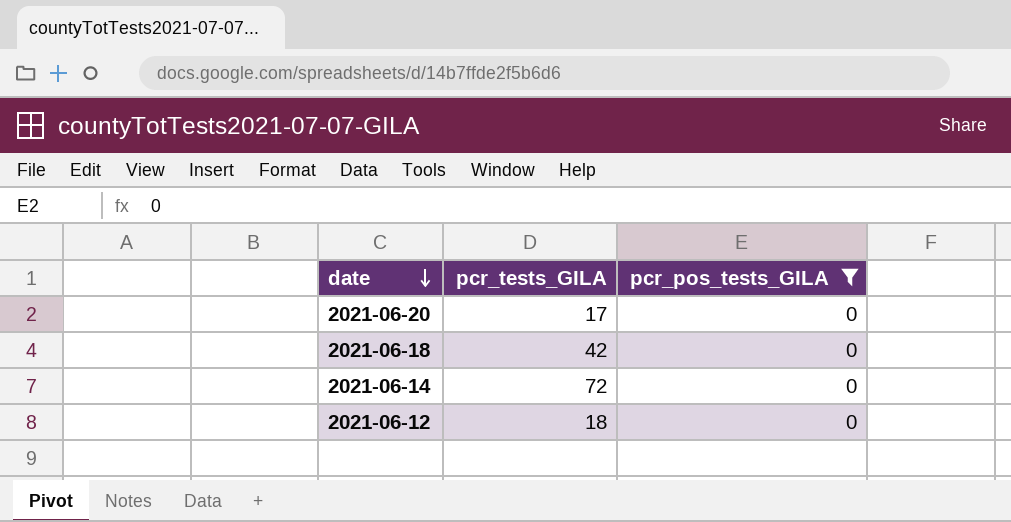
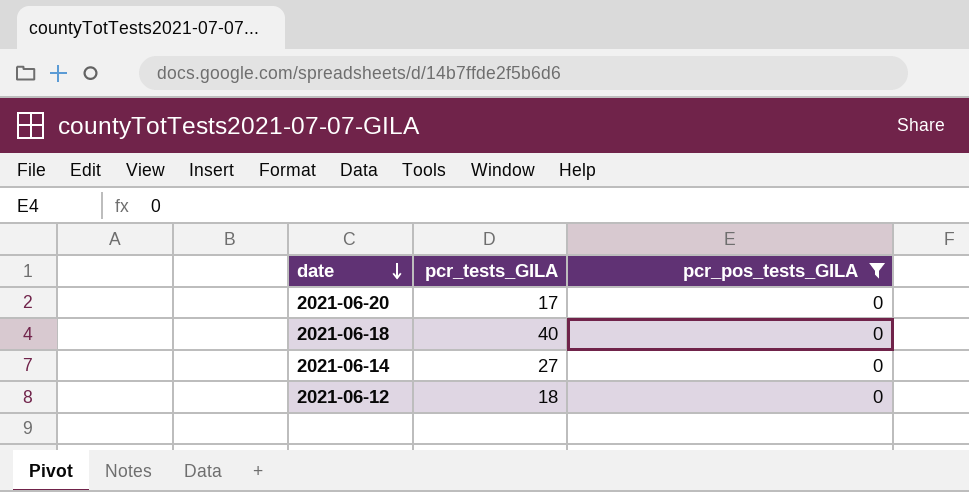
2021-06-18 | pcr_tests_GILA: 42 -> 40
2021-06-14 | pcr_tests_GILA: 72 -> 27

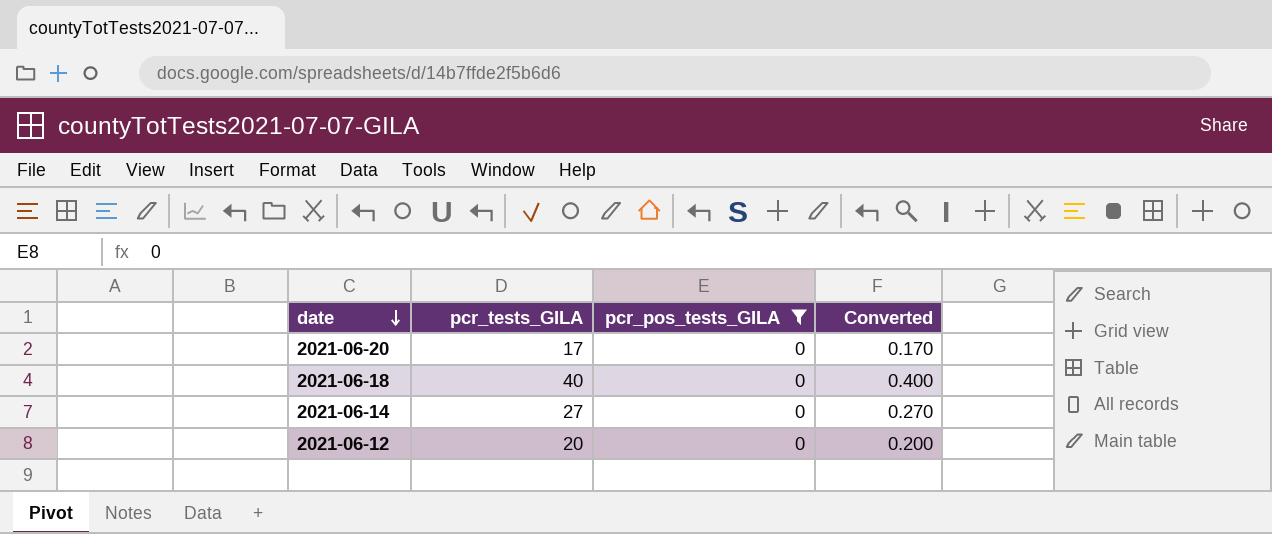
column Converted | formula: none -> [pcr_tests_GILA] * 0.01
2021-06-12 | pcr_tests_GILA: 18 -> 20

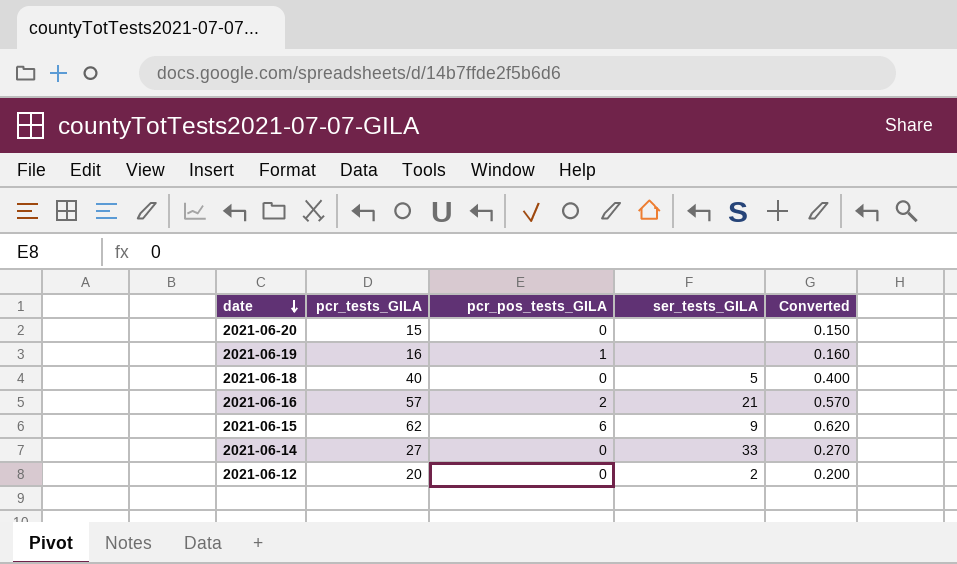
filter: pcr_pos_tests_GILA = 0 -> none
column ser_tests_GILA | position: none -> 4
2021-06-20 | pcr_tests_GILA: 17 -> 15
2021-06-20 | Converted: 0.170 -> 0.150

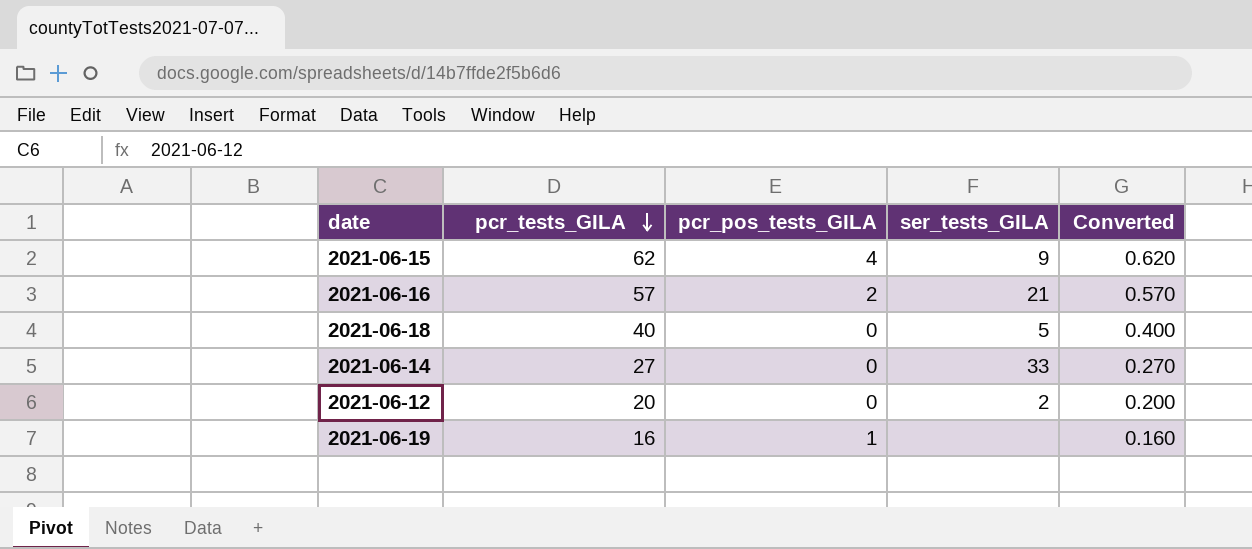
row order: date descending -> pcr_tests_GILA descending
row 2021-06-20: 15 | 0 | none | 0.150 -> none
2021-06-15 | pcr_pos_tests_GILA: 6 -> 4

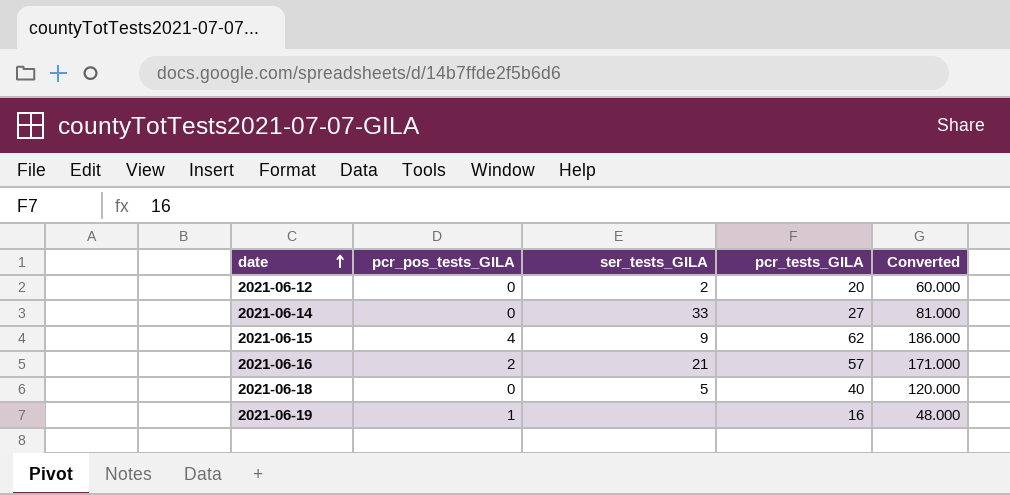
row order: pcr_tests_GILA descending -> date ascending
column pcr_tests_GILA | position: 2 -> 4
column Converted | formula: [pcr_tests_GILA] * 0.01 -> [pcr_tests_GILA] * 3

